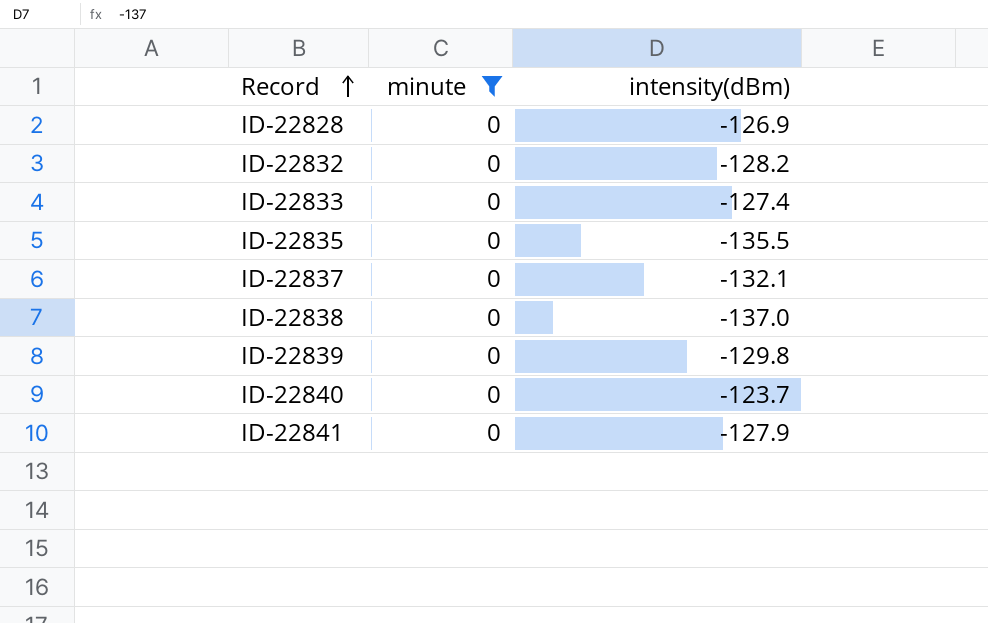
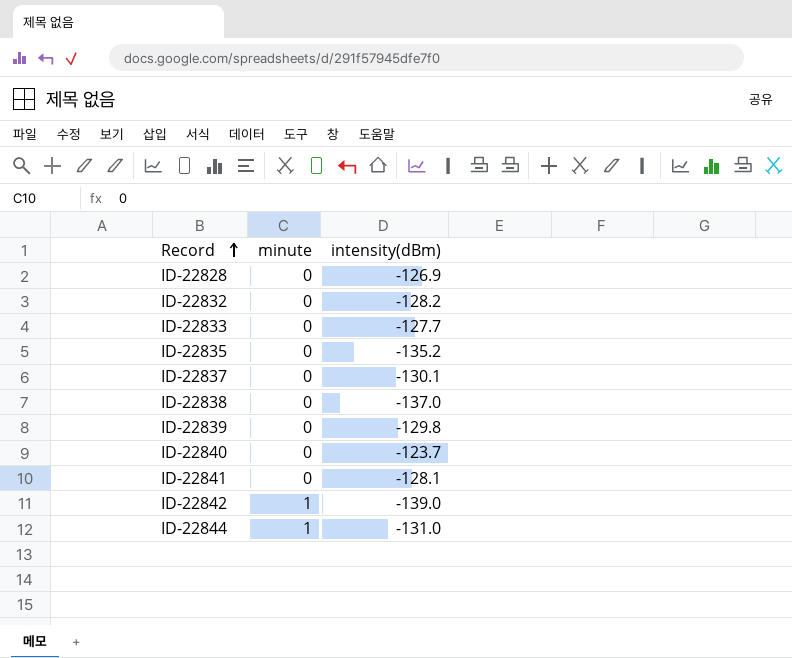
filter: minute = 0 -> none
ID-22833 | intensity(dBm): -127.4 -> -127.7
ID-22835 | intensity(dBm): -135.5 -> -135.2
ID-22837 | intensity(dBm): -132.1 -> -130.1
ID-22841 | intensity(dBm): -127.9 -> -128.1

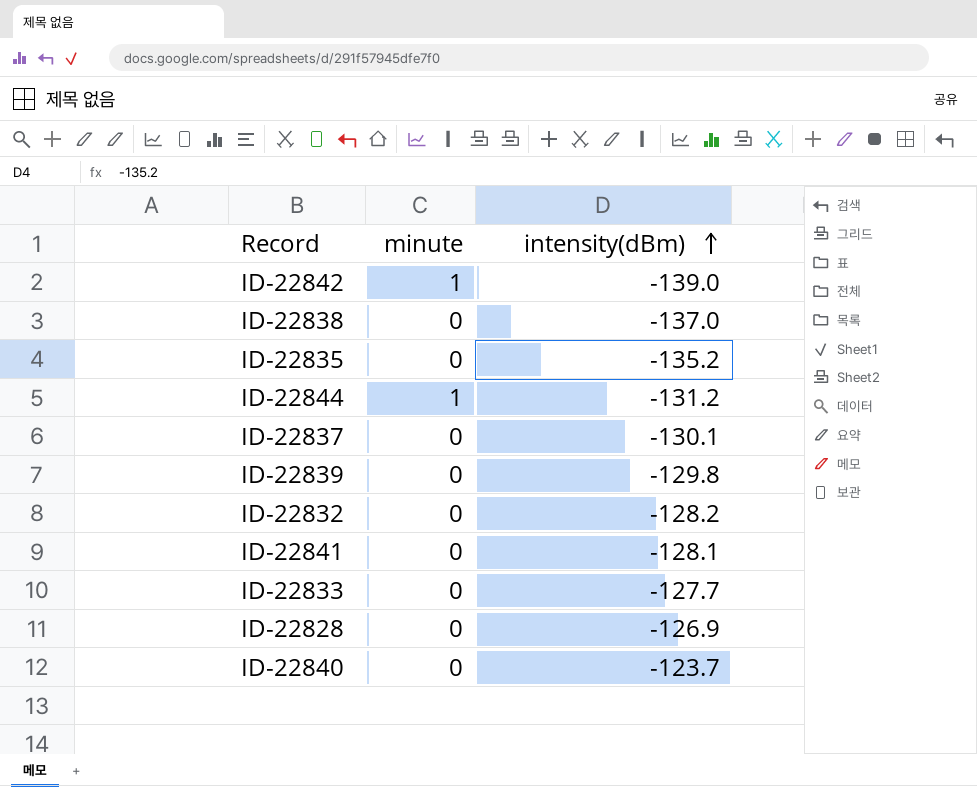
row order: Record ascending -> intensity(dBm) ascending
ID-22844 | intensity(dBm): -131.0 -> -131.2

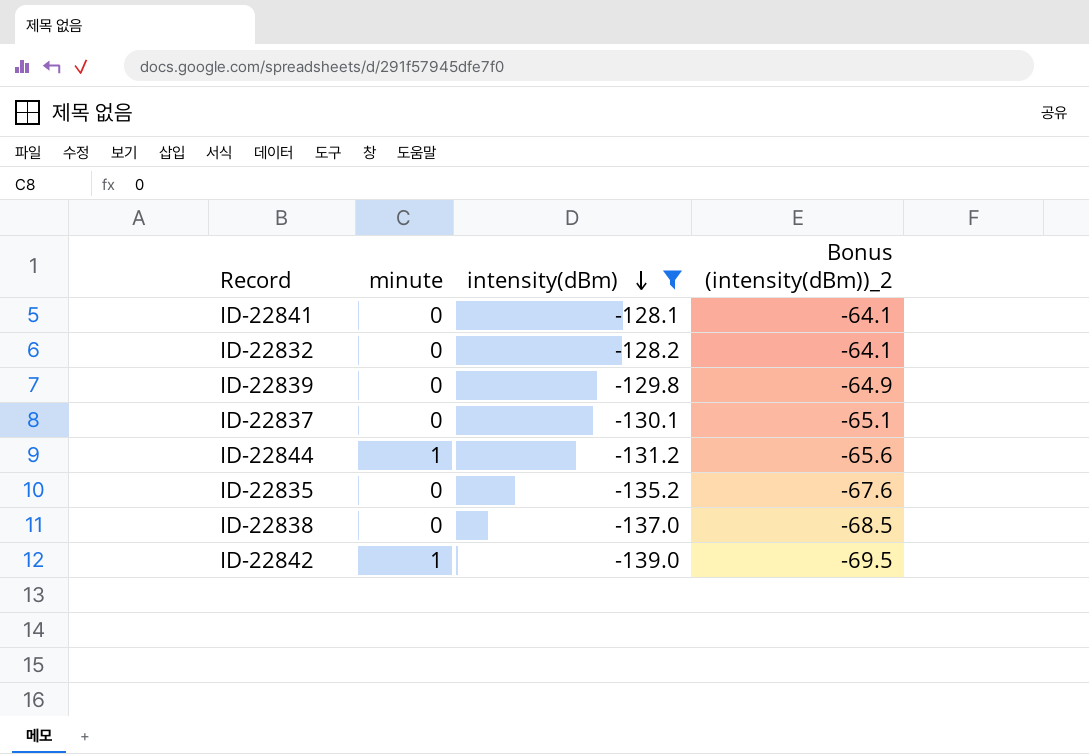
filter: none -> intensity(dBm) <= -128.1
row order: intensity(dBm) ascending -> intensity(dBm) descending
column Bonus (intensity(dBm))_2 | formula: none -> [intensity(dBm)] * 0.5

